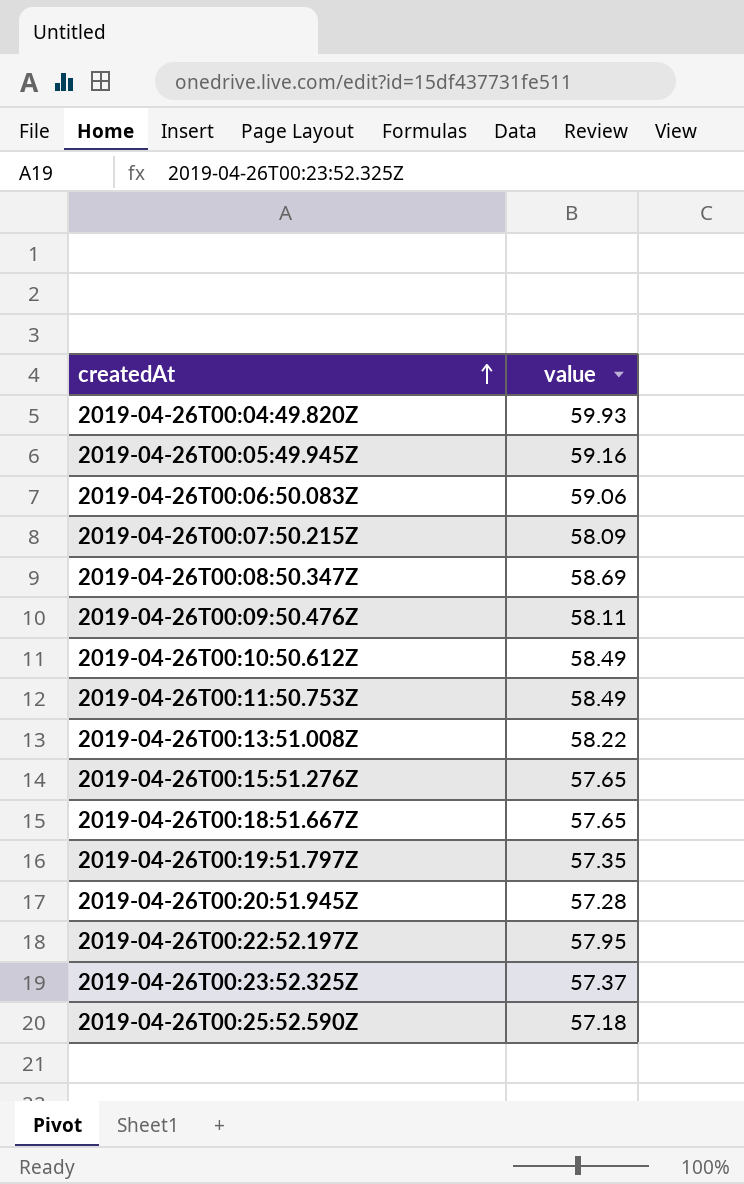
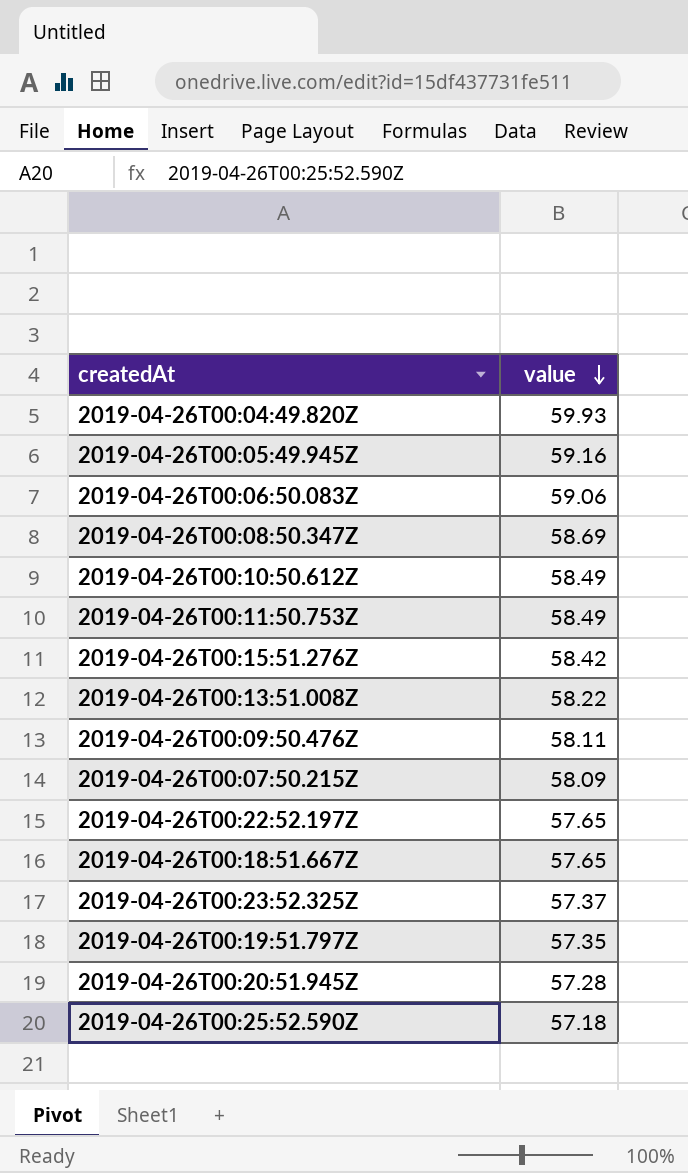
row order: createdAt ascending -> value descending
2019-04-26T00:15:51.276Z | value: 57.65 -> 58.42
2019-04-26T00:22:52.197Z | value: 57.95 -> 57.65

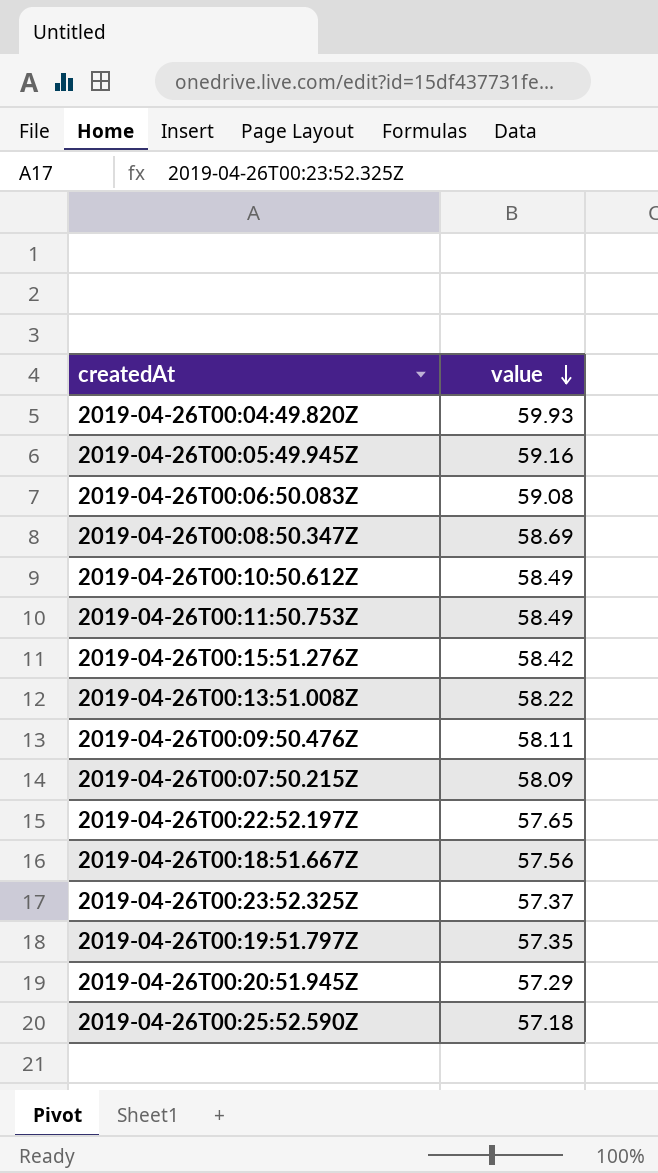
2019-04-26T00:06:50.083Z | value: 59.06 -> 59.08
2019-04-26T00:18:51.667Z | value: 57.65 -> 57.56
2019-04-26T00:20:51.945Z | value: 57.28 -> 57.29

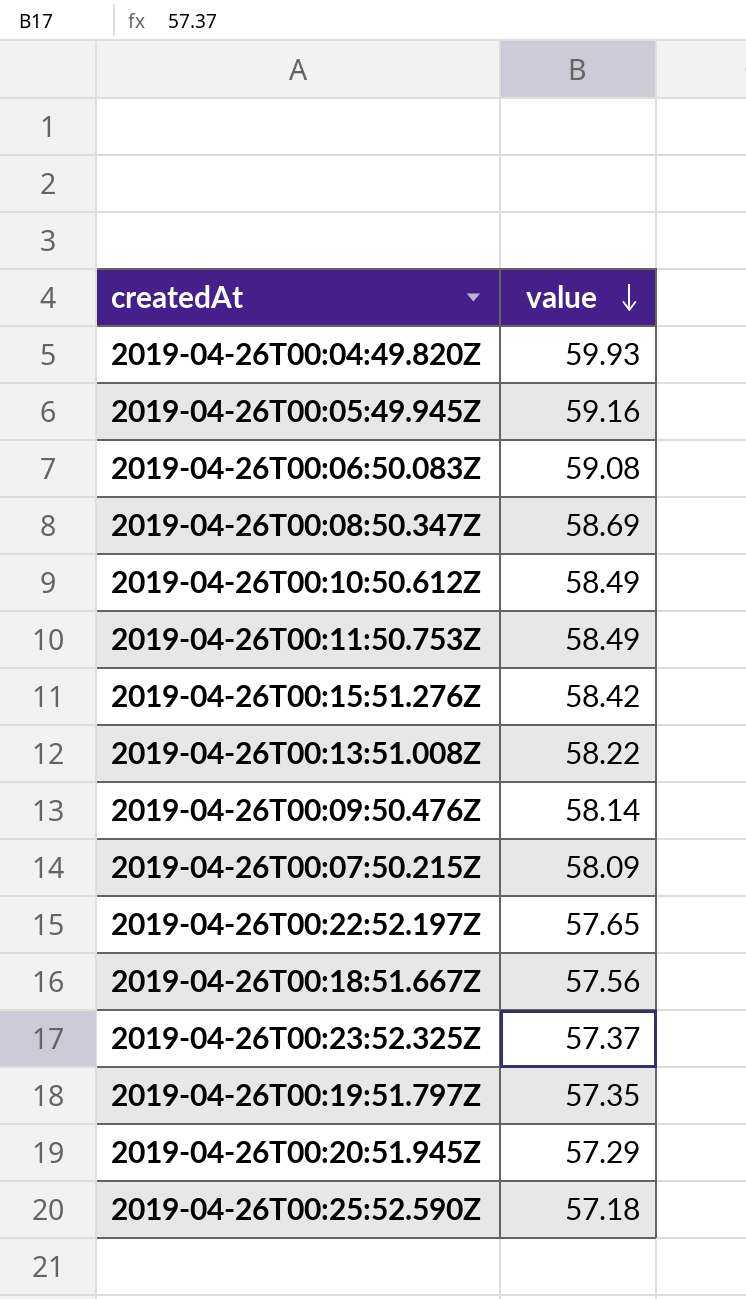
2019-04-26T00:09:50.476Z | value: 58.11 -> 58.14

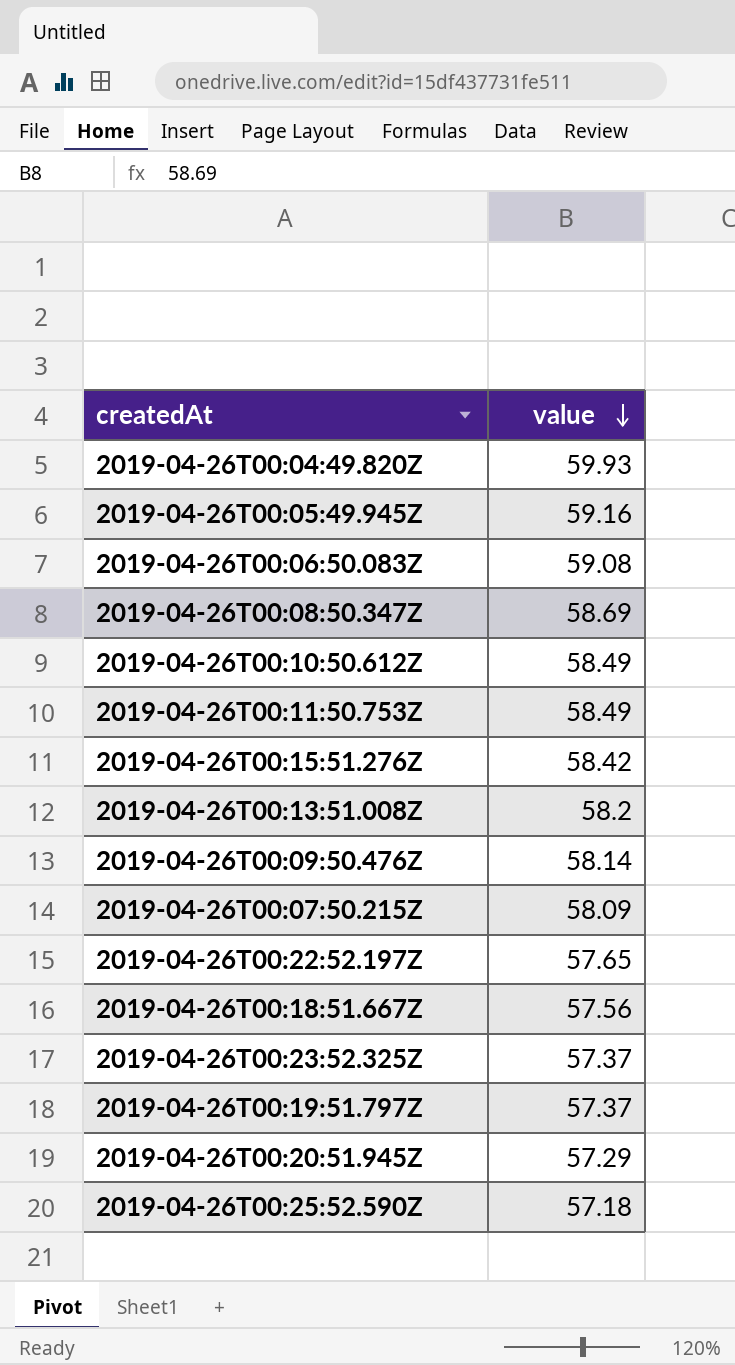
2019-04-26T00:13:51.008Z | value: 58.22 -> 58.2
2019-04-26T00:19:51.797Z | value: 57.35 -> 57.37

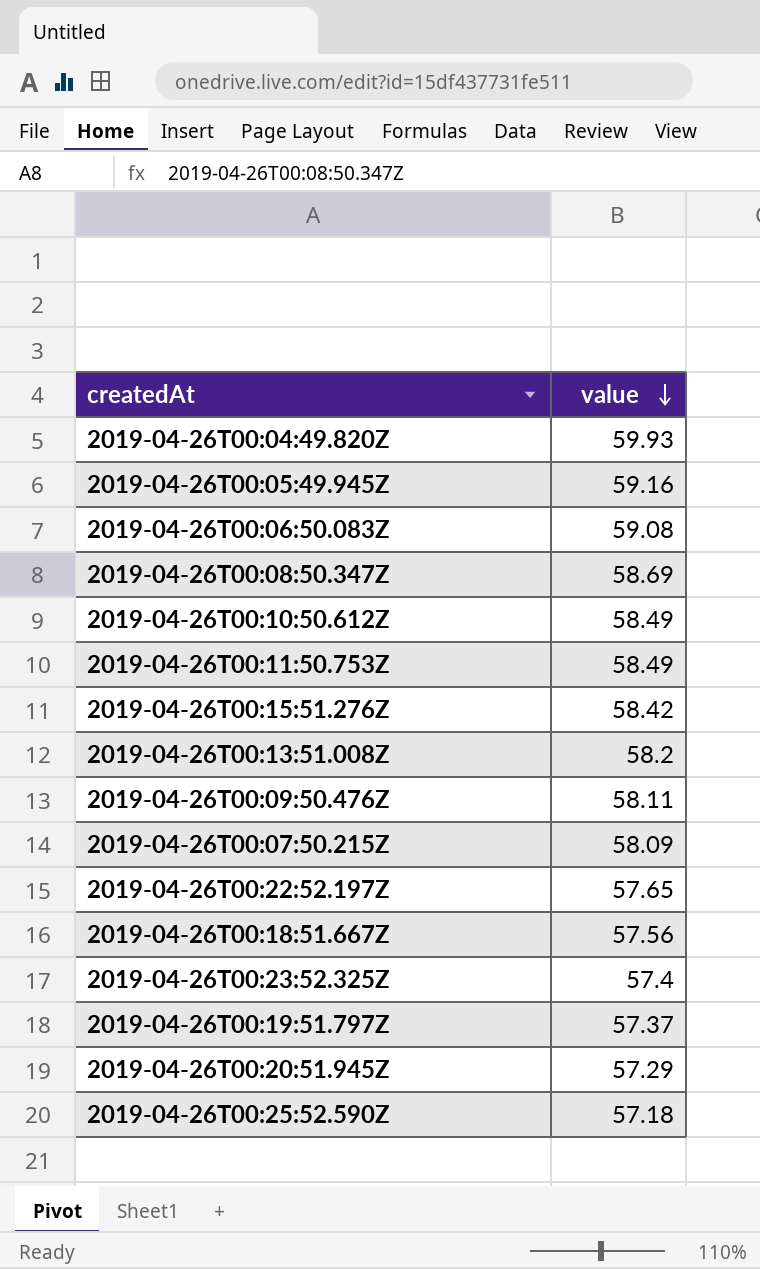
2019-04-26T00:09:50.476Z | value: 58.14 -> 58.11
2019-04-26T00:23:52.325Z | value: 57.37 -> 57.4

